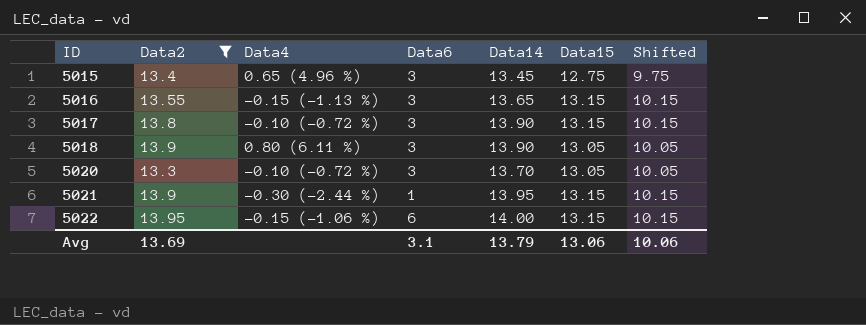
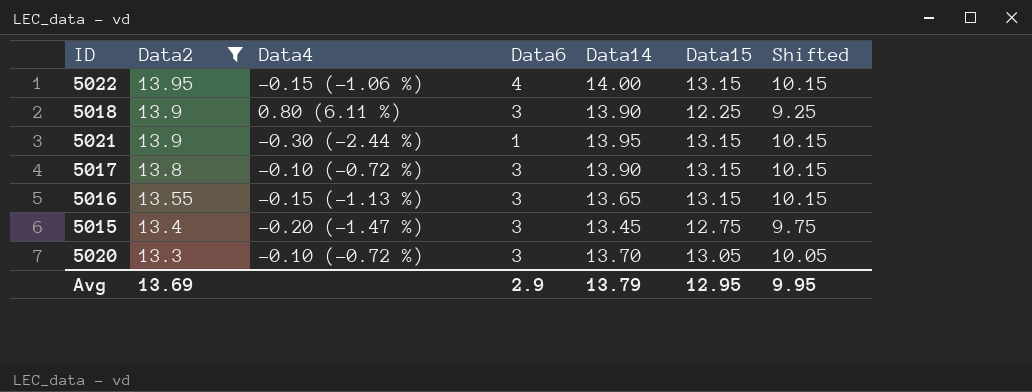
row order: ID ascending -> Data2 descending
5022 | Data6: 6 -> 4
5018 | Data15: 13.05 -> 12.25
5018 | Shifted: 10.05 -> 9.25
5015 | Data4: 0.65 (4.96 %) -> -0.20 (-1.47 %)
Avg | Data6: 3.1 -> 2.9
Avg | Data15: 13.06 -> 12.95
Avg | Shifted: 10.06 -> 9.95

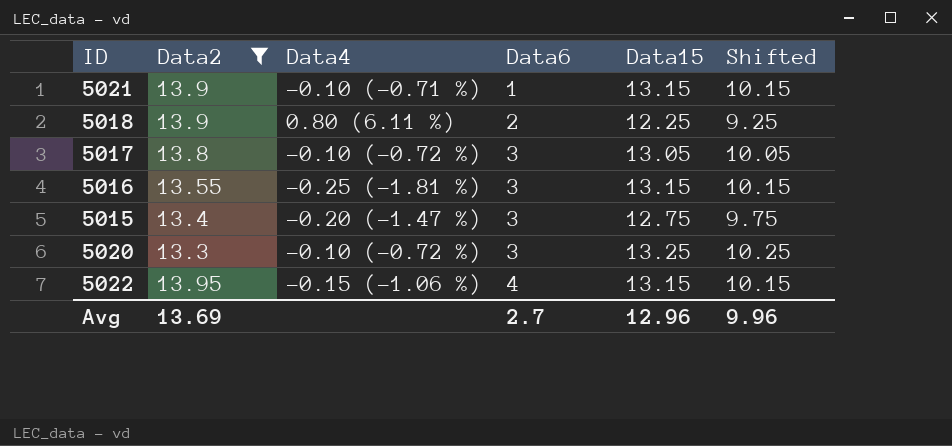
row order: Data2 descending -> Data6 ascending
column Data14 | position: 5 -> none
5021 | Data4: -0.30 (-2.44 %) -> -0.10 (-0.71 %)
5018 | Data6: 3 -> 2
5017 | Data15: 13.15 -> 13.05
5017 | Shifted: 10.15 -> 10.05
5016 | Data4: -0.15 (-1.13 %) -> -0.25 (-1.81 %)
5020 | Data15: 13.05 -> 13.25
5020 | Shifted: 10.05 -> 10.25
Avg | Data6: 2.9 -> 2.7
Avg | Data15: 12.95 -> 12.96
Avg | Shifted: 9.95 -> 9.96

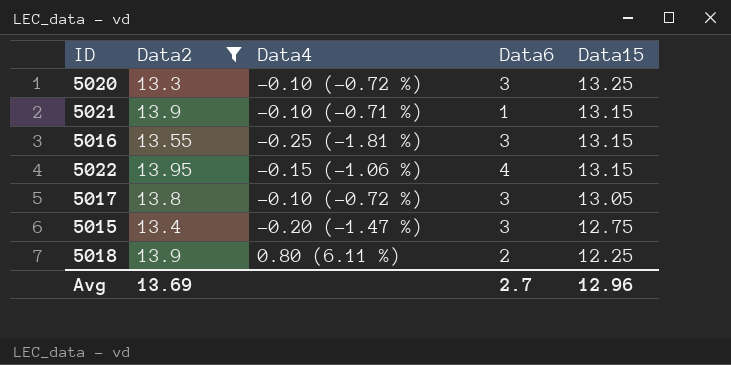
row order: Data6 ascending -> Data15 descending
column Shifted | formula: [Data15] - 3 -> none

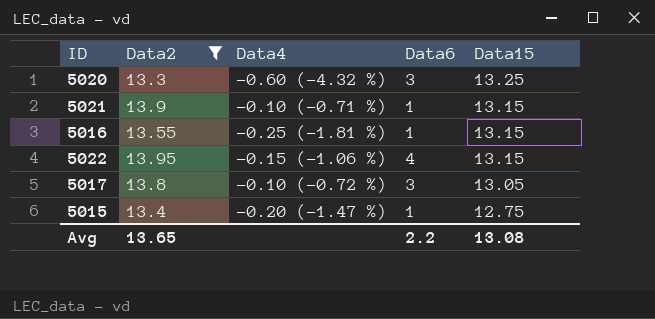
row 5018: 13.9 | 0.80 (6.11 %) | 2 | 12.25 -> none
5020 | Data4: -0.10 (-0.72 %) -> -0.60 (-4.32 %)
5016 | Data6: 3 -> 1
5015 | Data6: 3 -> 1
Avg | Data2: 13.69 -> 13.65
Avg | Data6: 2.7 -> 2.2
Avg | Data15: 12.96 -> 13.08

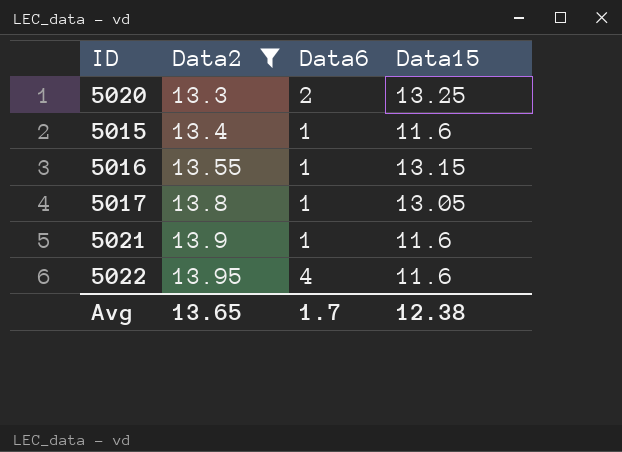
row order: Data15 descending -> Data2 ascending
column Data4 | position: 3 -> none
5020 | Data6: 3 -> 2
5015 | Data15: 12.75 -> 11.6
5017 | Data6: 3 -> 1
5021 | Data15: 13.15 -> 11.6
5022 | Data15: 13.15 -> 11.6
Avg | Data6: 2.2 -> 1.7
Avg | Data15: 13.08 -> 12.38

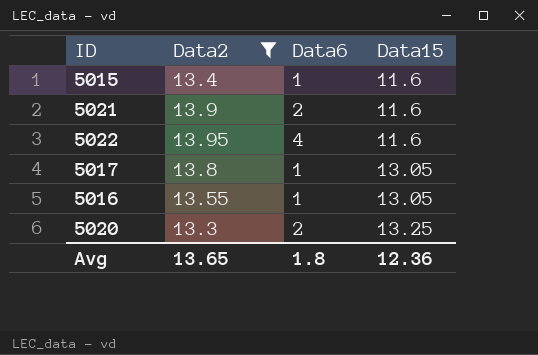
row order: Data2 ascending -> Data15 ascending
5021 | Data6: 1 -> 2
5016 | Data15: 13.15 -> 13.05
Avg | Data6: 1.7 -> 1.8
Avg | Data15: 12.38 -> 12.36

